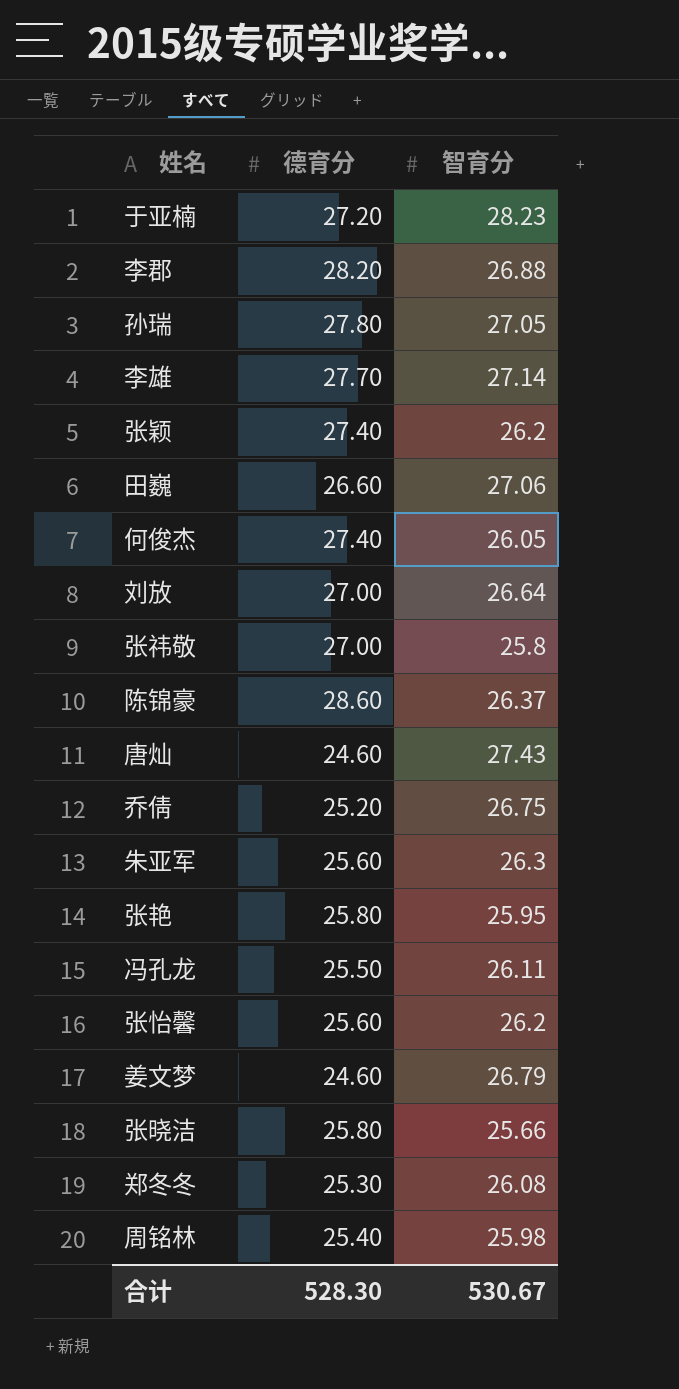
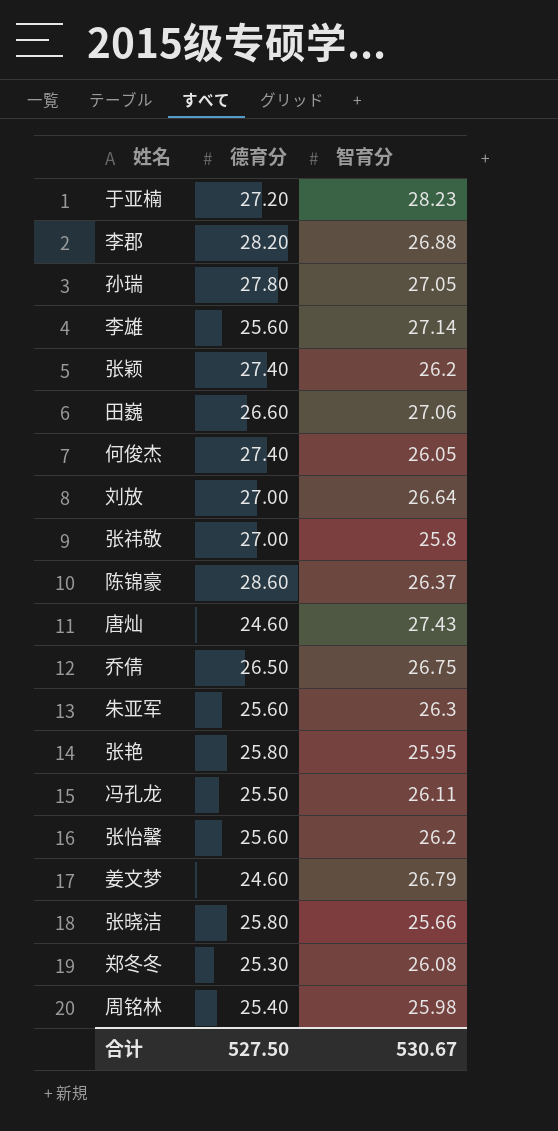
李雄 | 德育分: 27.70 -> 25.60
乔倩 | 德育分: 25.20 -> 26.50
合计 | 德育分: 528.30 -> 527.50

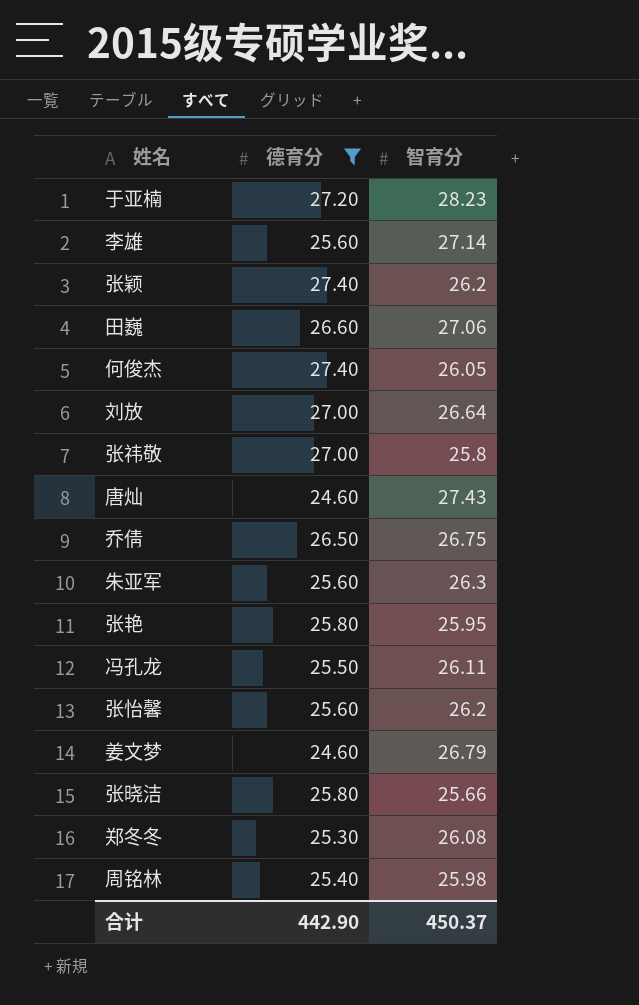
filter: none -> 德育分 <= 27.40
合计 | 德育分: 527.50 -> 442.90
合计 | 智育分: 530.67 -> 450.37

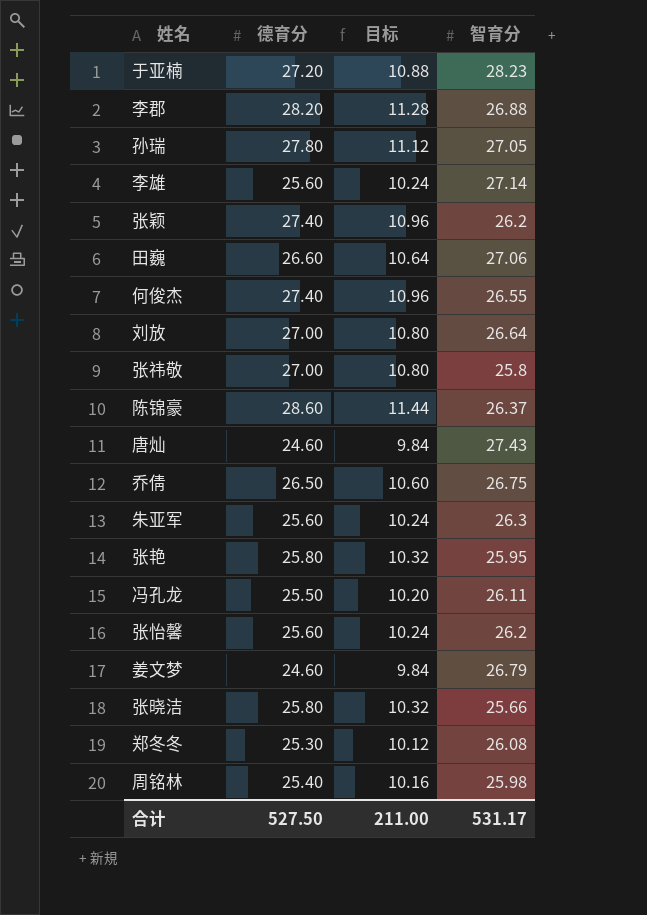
filter: 德育分 <= 27.40 -> none
column 目标 | formula: none -> [德育分] * 0.4
何俊杰 | 智育分: 26.05 -> 26.55
合计 | 德育分: 442.90 -> 527.50
合计 | 智育分: 450.37 -> 531.17

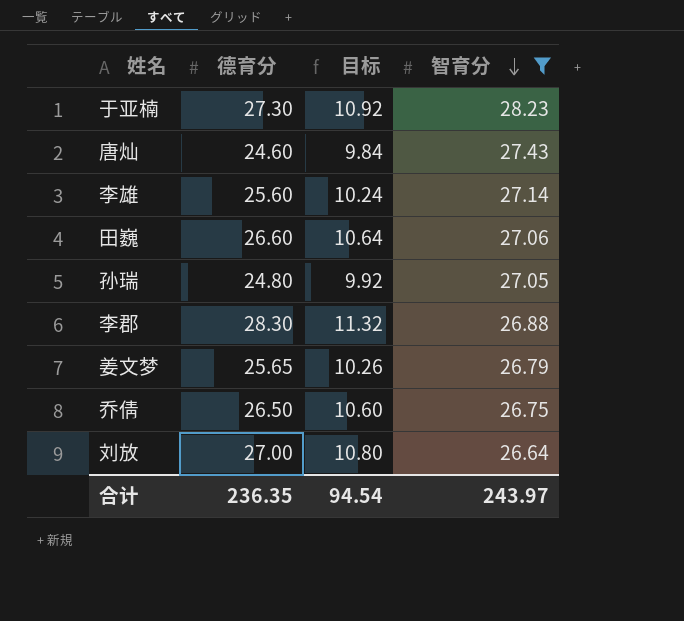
filter: none -> 智育分 >= 26.64
row order: none -> 智育分 descending
于亚楠 | 德育分: 27.20 -> 27.30
于亚楠 | 目标: 10.88 -> 10.92
孙瑞 | 德育分: 27.80 -> 24.80
孙瑞 | 目标: 11.12 -> 9.92
李郡 | 德育分: 28.20 -> 28.30
李郡 | 目标: 11.28 -> 11.32
姜文梦 | 德育分: 24.60 -> 25.65
姜文梦 | 目标: 9.84 -> 10.26
合计 | 德育分: 527.50 -> 236.35
合计 | 目标: 211.00 -> 94.54
合计 | 智育分: 531.17 -> 243.97

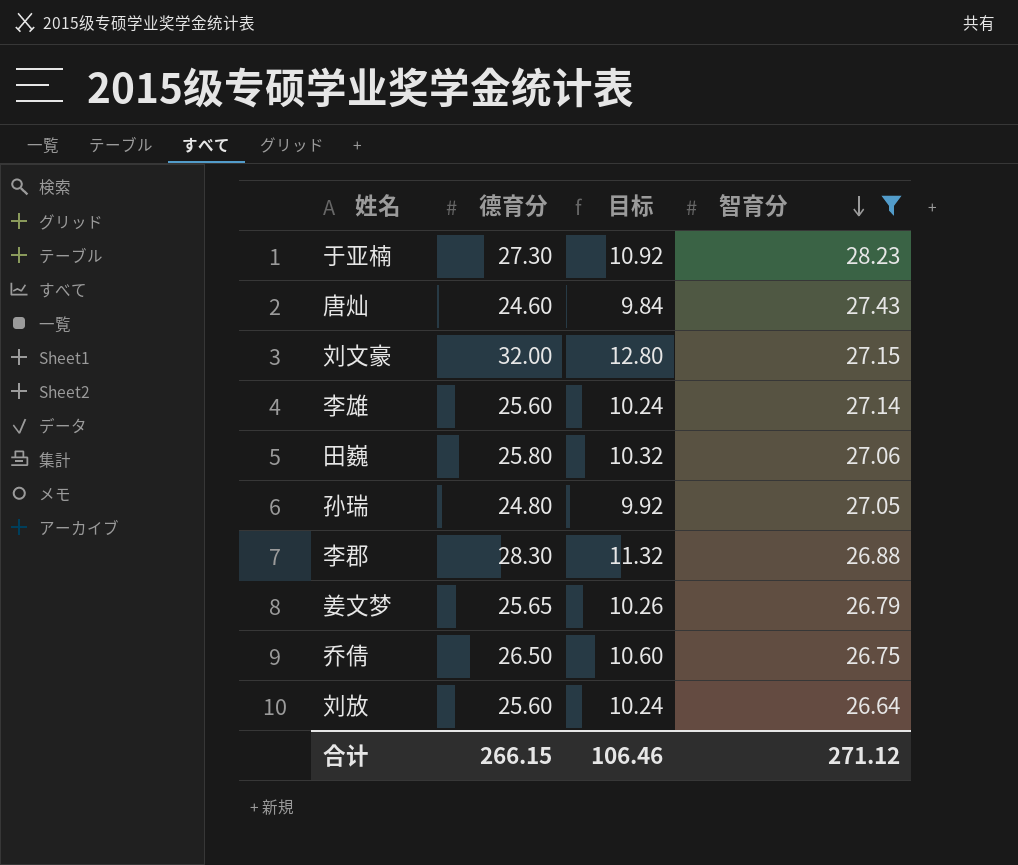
row 刘文豪: none -> 32.00 | 12.80 | 27.15
田巍 | 德育分: 26.60 -> 25.80
田巍 | 目标: 10.64 -> 10.32
刘放 | 德育分: 27.00 -> 25.60
刘放 | 目标: 10.80 -> 10.24
合计 | 德育分: 236.35 -> 266.15
合计 | 目标: 94.54 -> 106.46
合计 | 智育分: 243.97 -> 271.12

